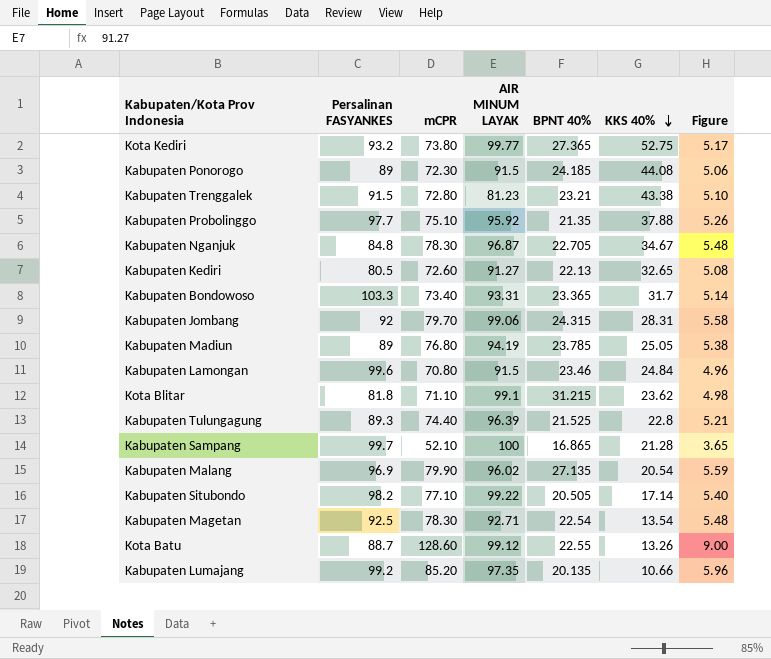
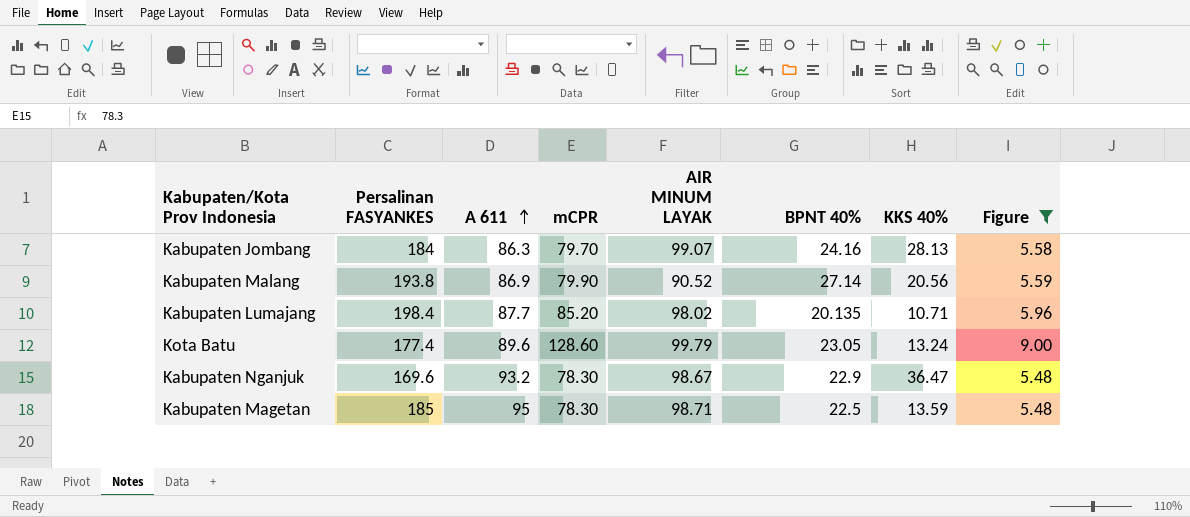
filter: none -> Figure >= 5.48
row order: KKS 40% descending -> A 611 ascending
column A 611 | position: none -> 3
Kabupaten Jombang | Persalinan FASYANKES: 92 -> 184
Kabupaten Jombang | AIR MINUM LAYAK: 99.06 -> 99.07
Kabupaten Jombang | BPNT 40%: 24.315 -> 24.16
Kabupaten Jombang | KKS 40%: 28.31 -> 28.13
Kabupaten Malang | Persalinan FASYANKES: 96.9 -> 193.8
Kabupaten Malang | AIR MINUM LAYAK: 96.02 -> 90.52
Kabupaten Malang | BPNT 40%: 27.135 -> 27.14
Kabupaten Malang | KKS 40%: 20.54 -> 20.56
Kabupaten Lumajang | Persalinan FASYANKES: 99.2 -> 198.4
Kabupaten Lumajang | AIR MINUM LAYAK: 97.35 -> 98.02
Kabupaten Lumajang | KKS 40%: 10.66 -> 10.71
Kota Batu | Persalinan FASYANKES: 88.7 -> 177.4
Kota Batu | AIR MINUM LAYAK: 99.12 -> 99.79
Kota Batu | BPNT 40%: 22.55 -> 23.05
Kota Batu | KKS 40%: 13.26 -> 13.24
Kabupaten Nganjuk | Persalinan FASYANKES: 84.8 -> 169.6
Kabupaten Nganjuk | AIR MINUM LAYAK: 96.87 -> 98.67
Kabupaten Nganjuk | BPNT 40%: 22.705 -> 22.9
Kabupaten Nganjuk | KKS 40%: 34.67 -> 36.47
Kabupaten Magetan | Persalinan FASYANKES: 92.5 -> 185
Kabupaten Magetan | AIR MINUM LAYAK: 92.71 -> 98.71
Kabupaten Magetan | BPNT 40%: 22.54 -> 22.5
Kabupaten Magetan | KKS 40%: 13.54 -> 13.59

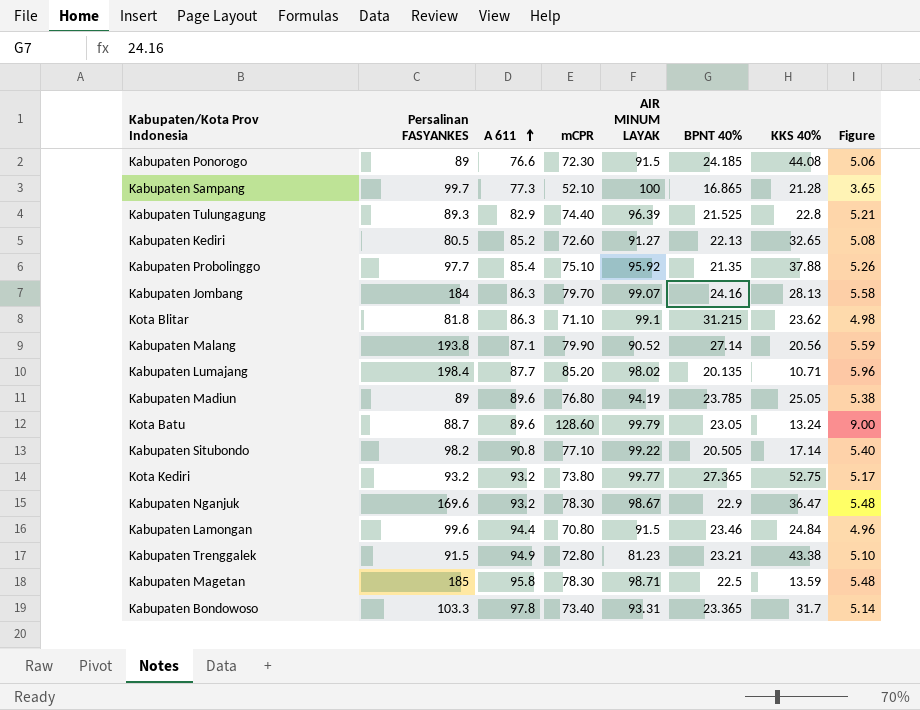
filter: Figure >= 5.48 -> none
Kabupaten Malang | A 611: 86.9 -> 87.1
Kota Batu | Persalinan FASYANKES: 177.4 -> 88.7
Kabupaten Magetan | A 611: 95 -> 95.8

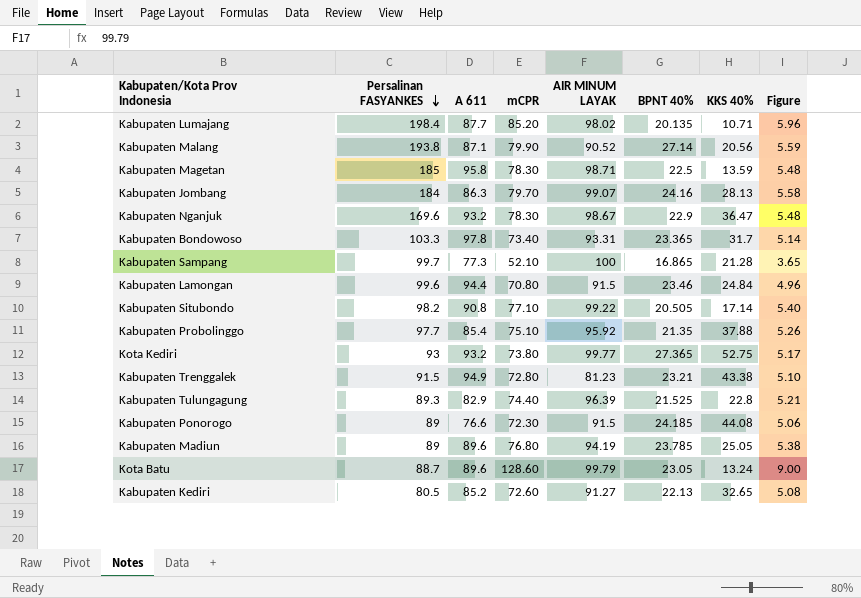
row order: A 611 ascending -> Persalinan FASYANKES descending
row Kota Blitar: 81.8 | 86.3 | 71.10 | 99.1 | 31.215 | 23.62 | 4.98 -> none
Kota Kediri | Persalinan FASYANKES: 93.2 -> 93

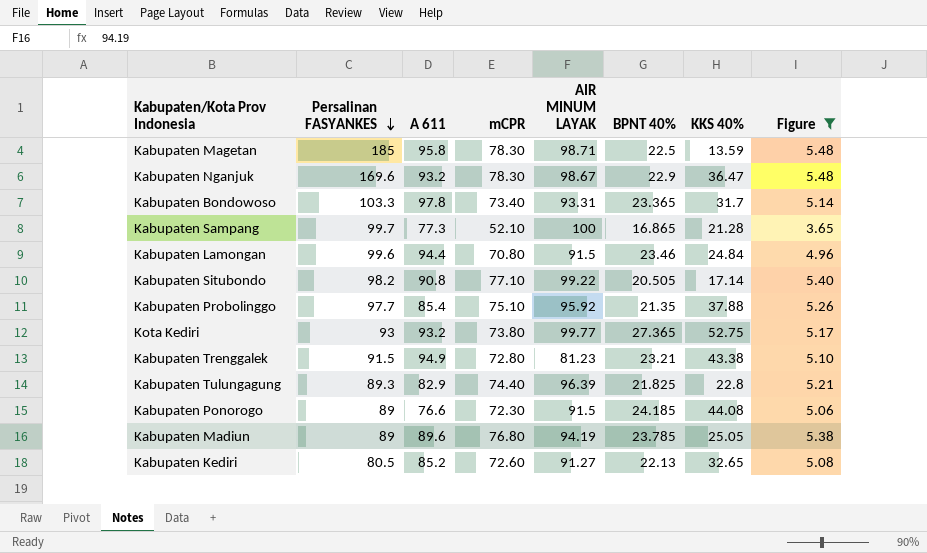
filter: none -> Figure <= 5.48
Kabupaten Tulungagung | BPNT 40%: 21.525 -> 21.825

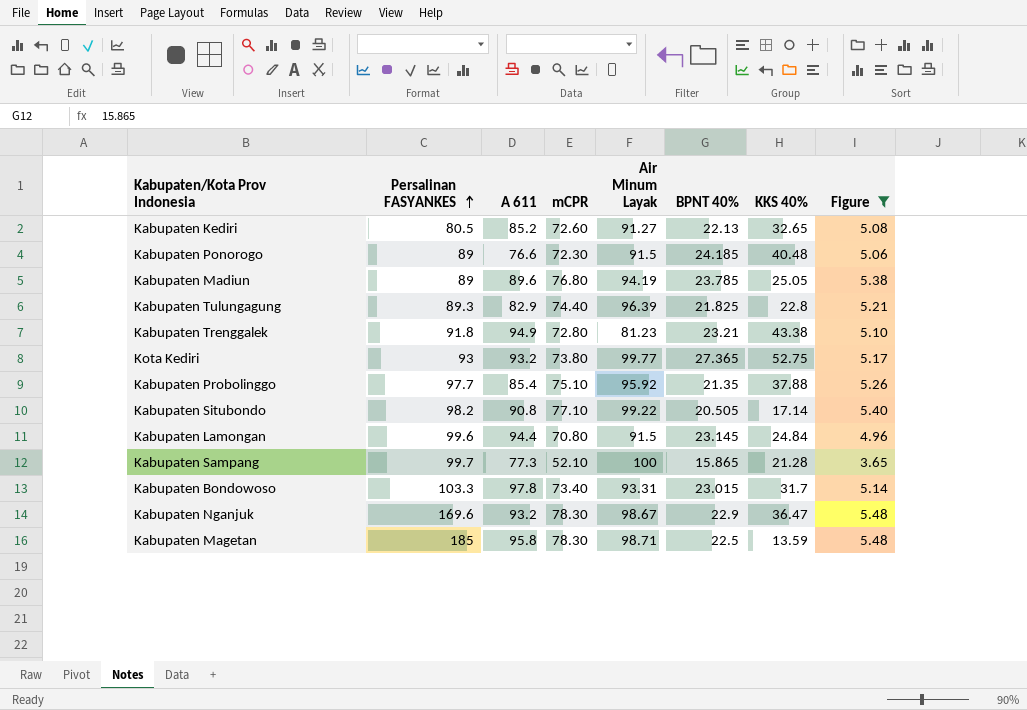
row order: Persalinan FASYANKES descending -> Persalinan FASYANKES ascending
column name: AIR MINUM LAYAK -> Air Minum Layak
Kabupaten Ponorogo | KKS 40%: 44.08 -> 40.48
Kabupaten Trenggalek | Persalinan FASYANKES: 91.5 -> 91.8
Kabupaten Lamongan | BPNT 40%: 23.46 -> 23.145
Kabupaten Sampang | BPNT 40%: 16.865 -> 15.865
Kabupaten Bondowoso | BPNT 40%: 23.365 -> 23.015

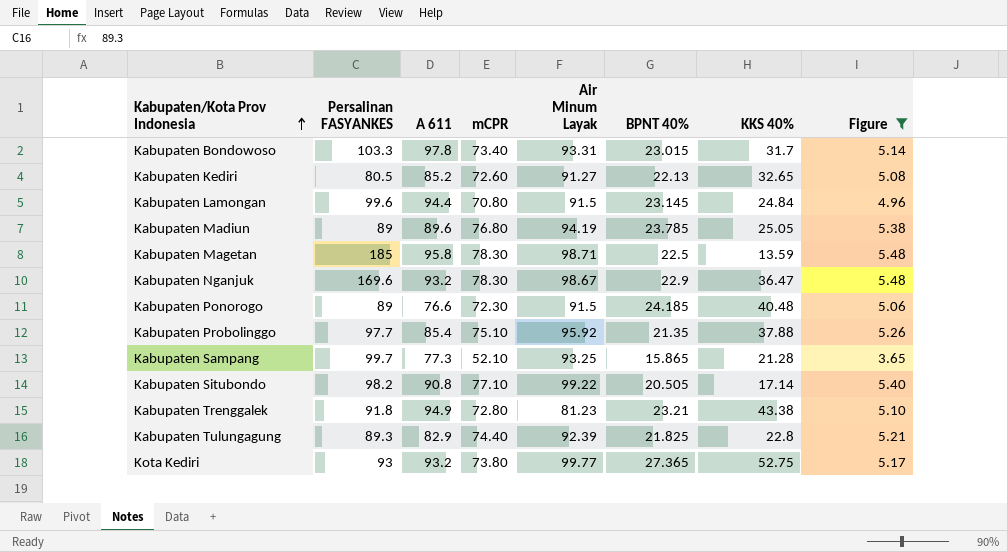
row order: Persalinan FASYANKES ascending -> Kabupaten/Kota Prov Indonesia ascending
Kabupaten Sampang | Air Minum Layak: 100 -> 93.25
Kabupaten Tulungagung | Air Minum Layak: 96.39 -> 92.39

